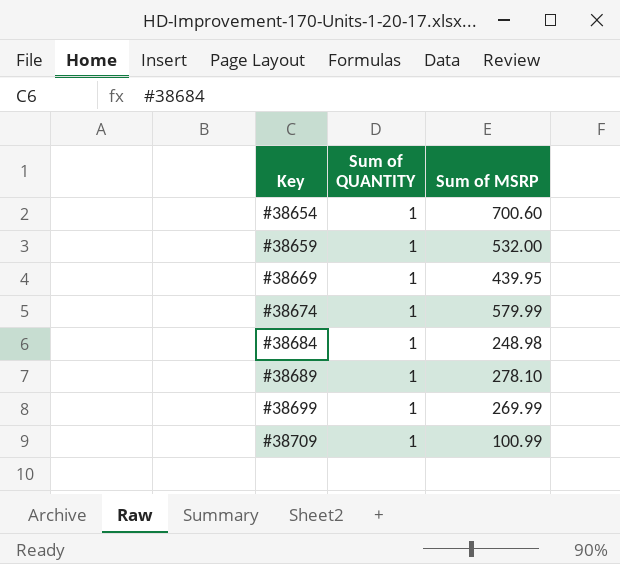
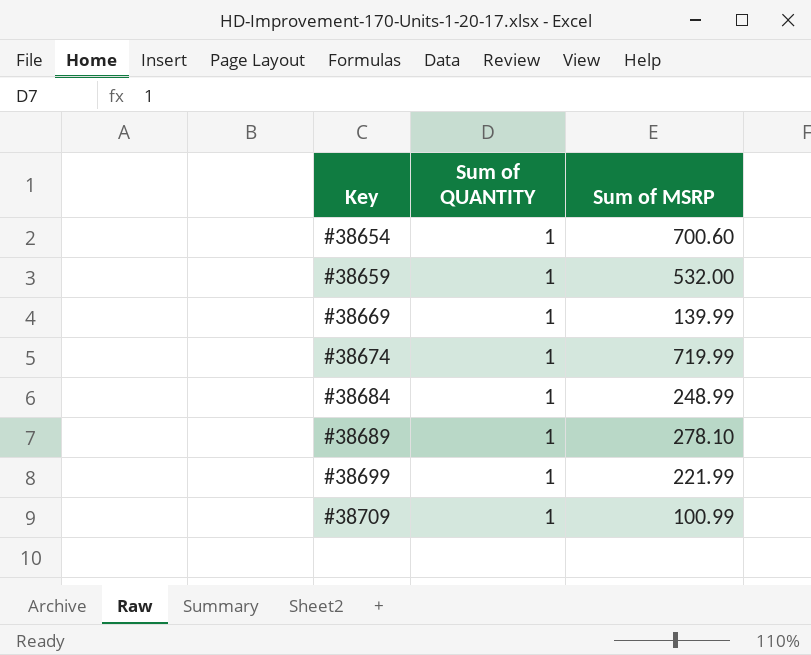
#38669 | Sum of MSRP: 439.95 -> 139.99
#38674 | Sum of MSRP: 579.99 -> 719.99
#38684 | Sum of MSRP: 248.98 -> 248.99
#38699 | Sum of MSRP: 269.99 -> 221.99

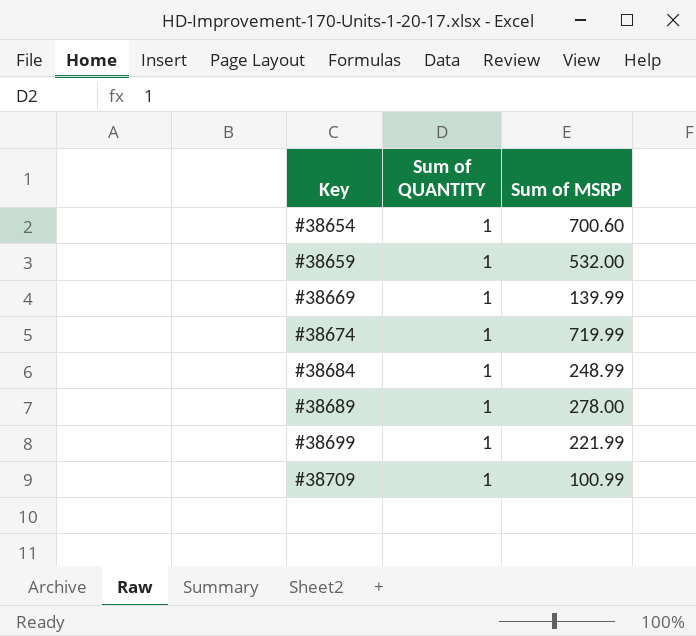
#38689 | Sum of MSRP: 278.10 -> 278.00

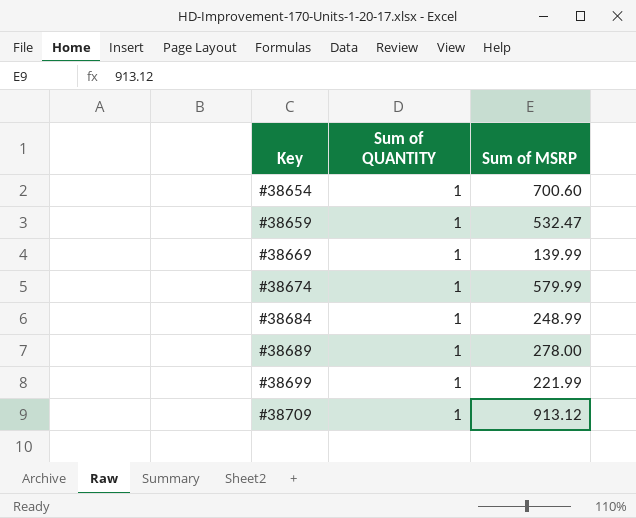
#38659 | Sum of MSRP: 532.00 -> 532.47
#38674 | Sum of MSRP: 719.99 -> 579.99
#38709 | Sum of MSRP: 100.99 -> 913.12

